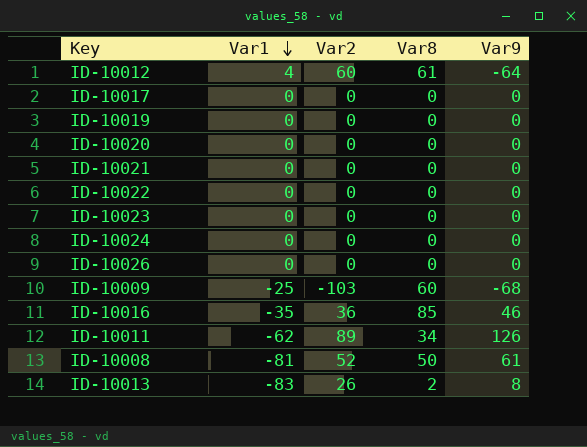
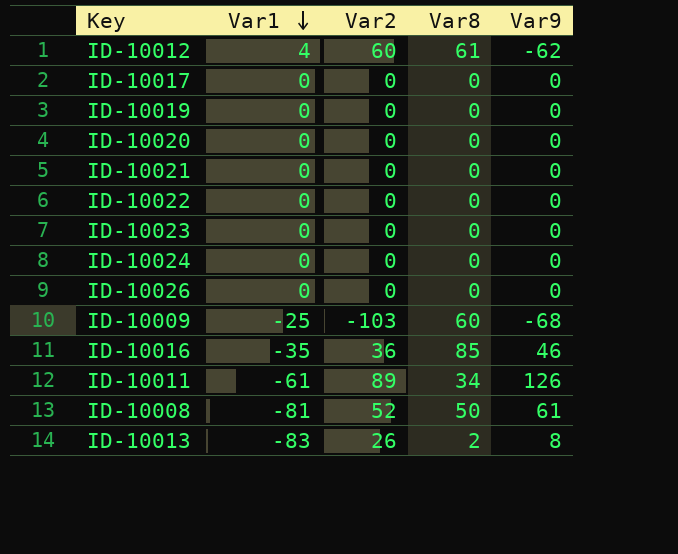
ID-10012 | Var9: -64 -> -62
ID-10011 | Var1: -62 -> -61

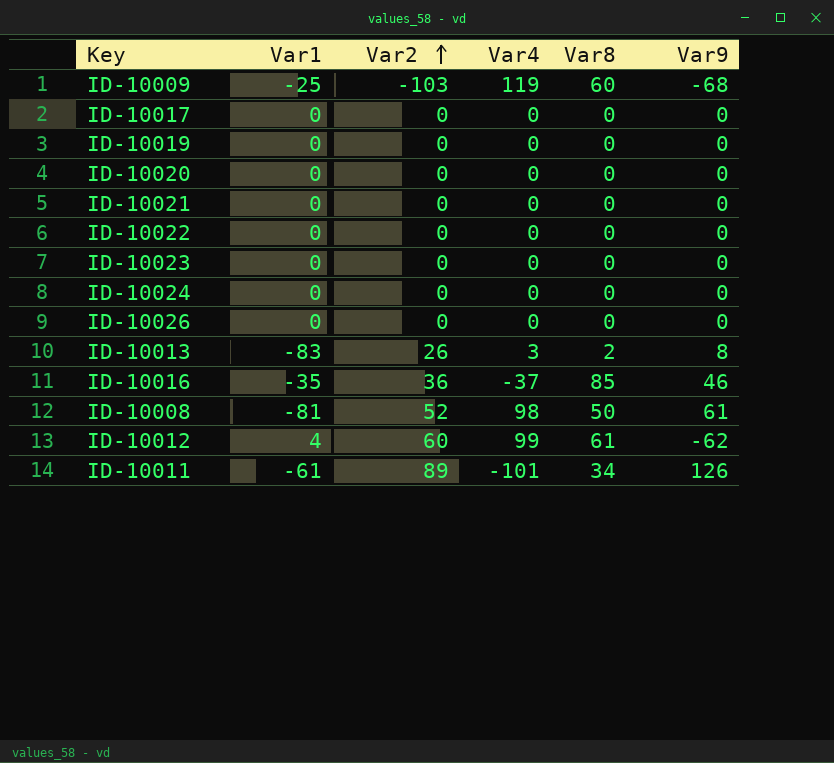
row order: Var1 descending -> Var2 ascending
column Var4 | position: none -> 4

